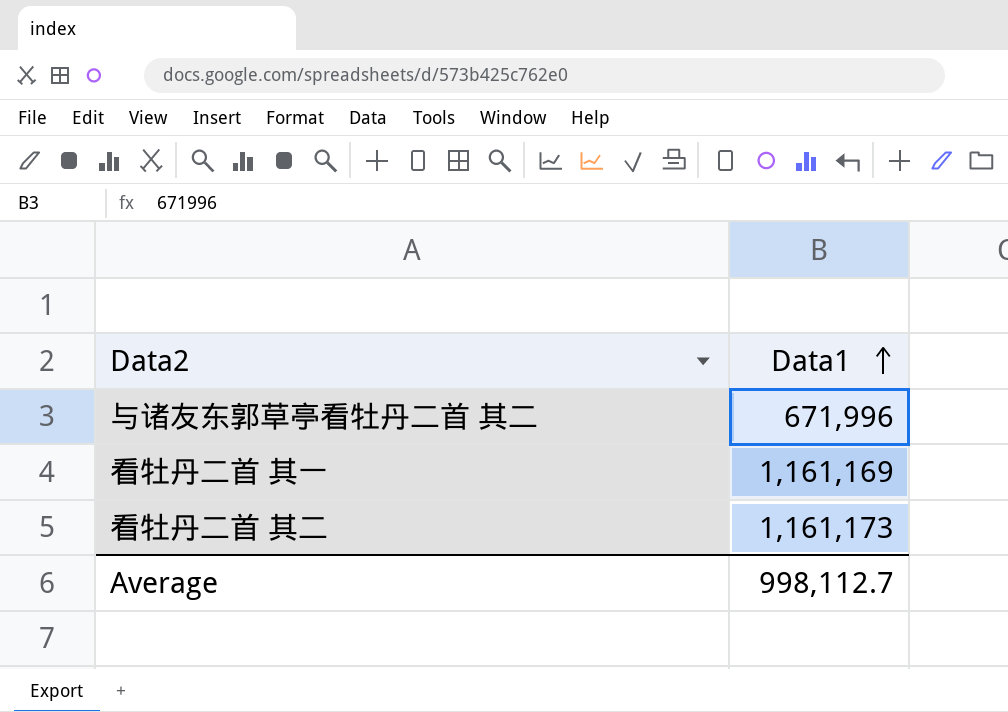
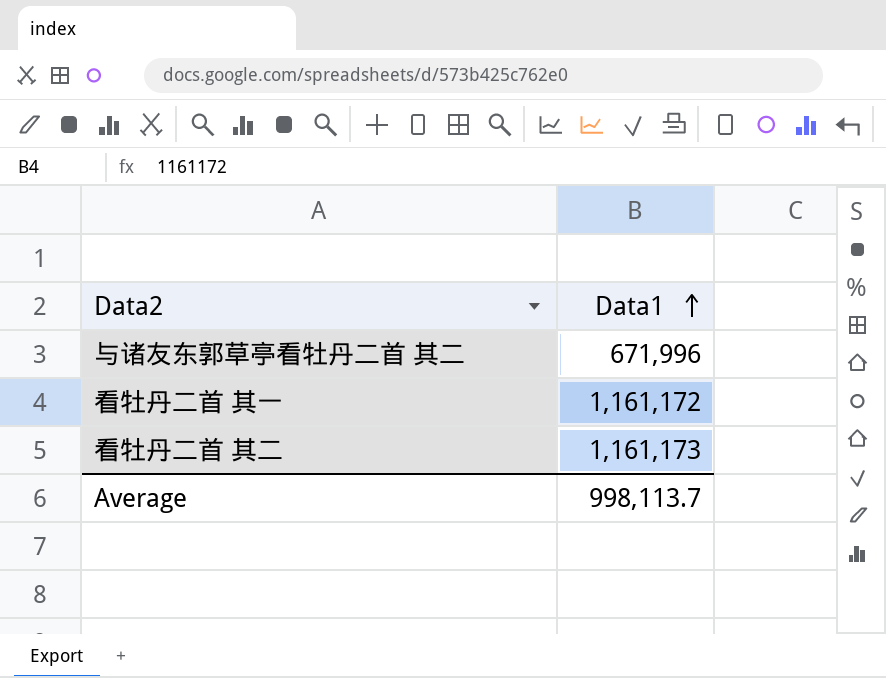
看牡丹二首 其一 | Data1: 1,161,169 -> 1,161,172
Average | Data1: 998,112.7 -> 998,113.7

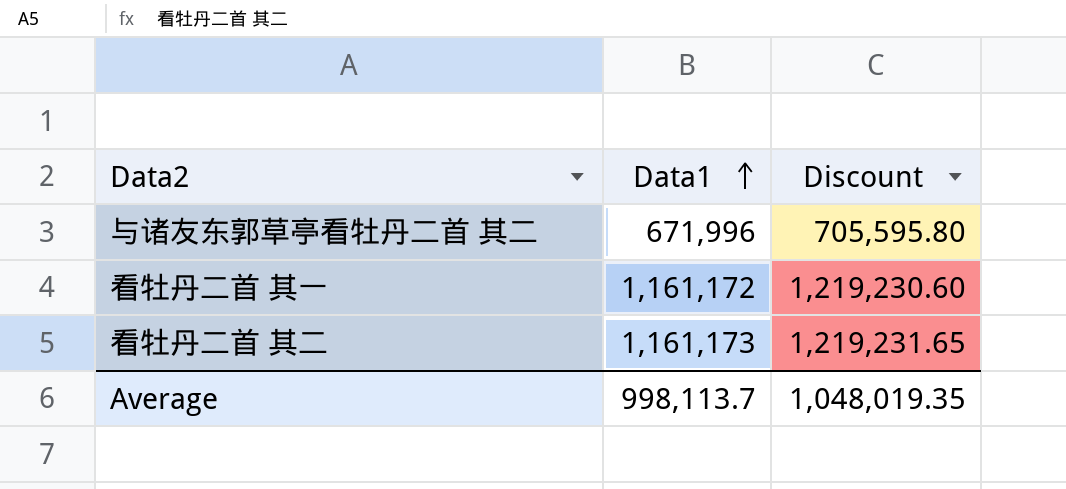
column Discount | formula: none -> [Data1] * 1.05

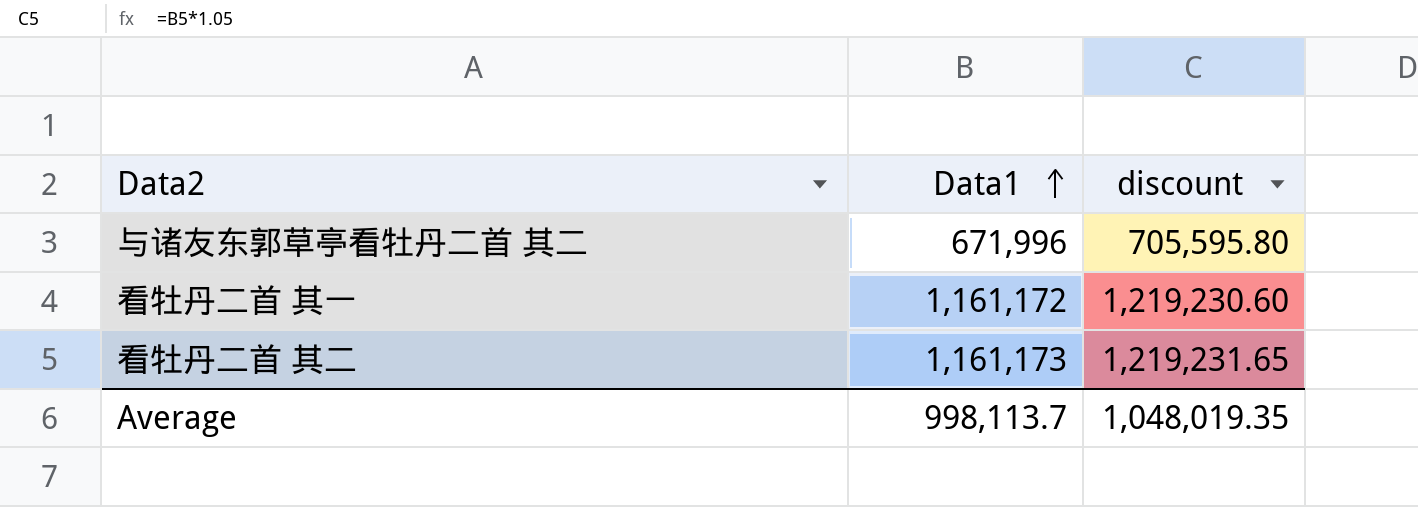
column name: Discount -> discount

